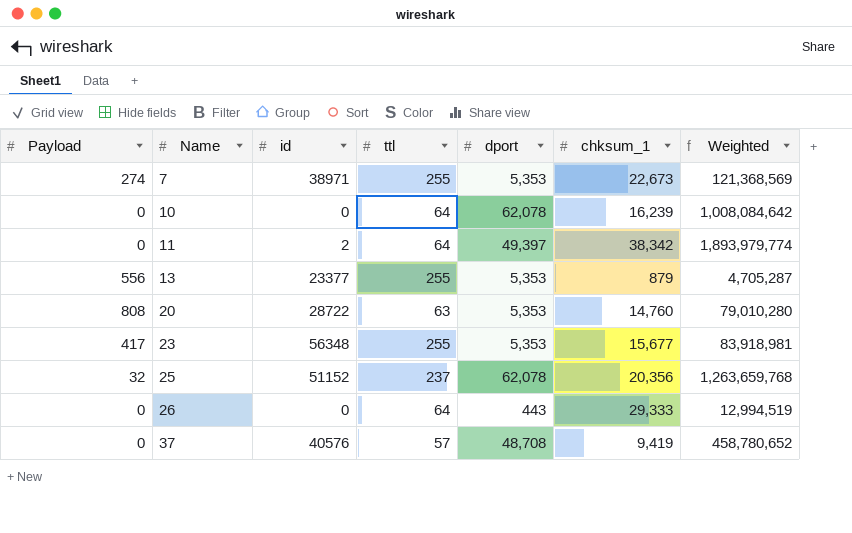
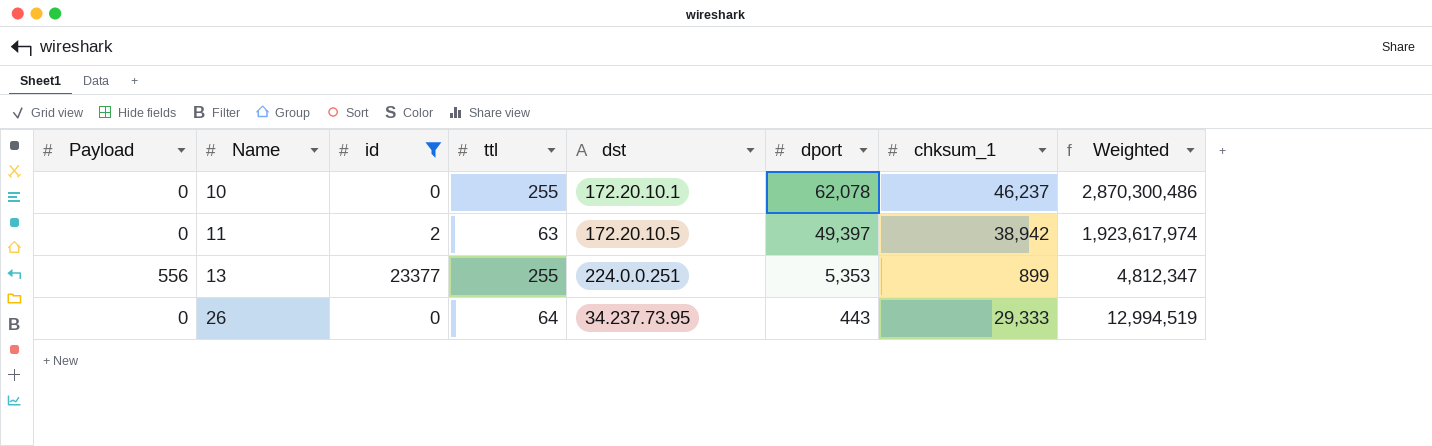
filter: none -> id <= 23377
column dst | position: none -> 5
10 | ttl: 64 -> 255
10 | chksum_1: 16,239 -> 46,237
10 | Weighted: 1,008,084,642 -> 2,870,300,486
11 | ttl: 64 -> 63
11 | chksum_1: 38,342 -> 38,942
11 | Weighted: 1,893,979,774 -> 1,923,617,974
13 | chksum_1: 879 -> 899
13 | Weighted: 4,705,287 -> 4,812,347

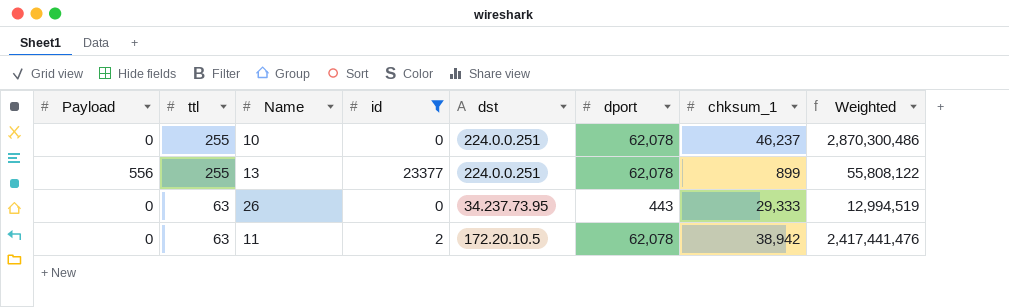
row order: Name ascending -> ttl descending
column ttl | position: 4 -> 2
10 | dst: 172.20.10.1 -> 224.0.0.251
13 | dport: 5,353 -> 62,078
13 | Weighted: 4,812,347 -> 55,808,122
26 | ttl: 64 -> 63
11 | dport: 49,397 -> 62,078
11 | Weighted: 1,923,617,974 -> 2,417,441,476

